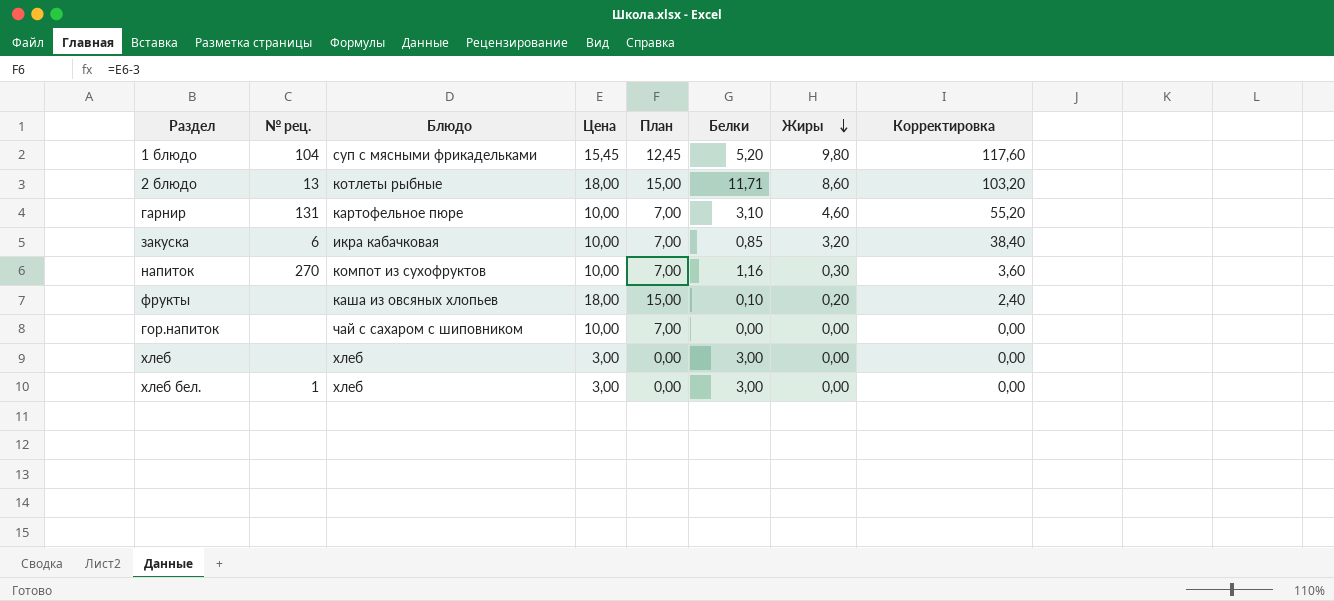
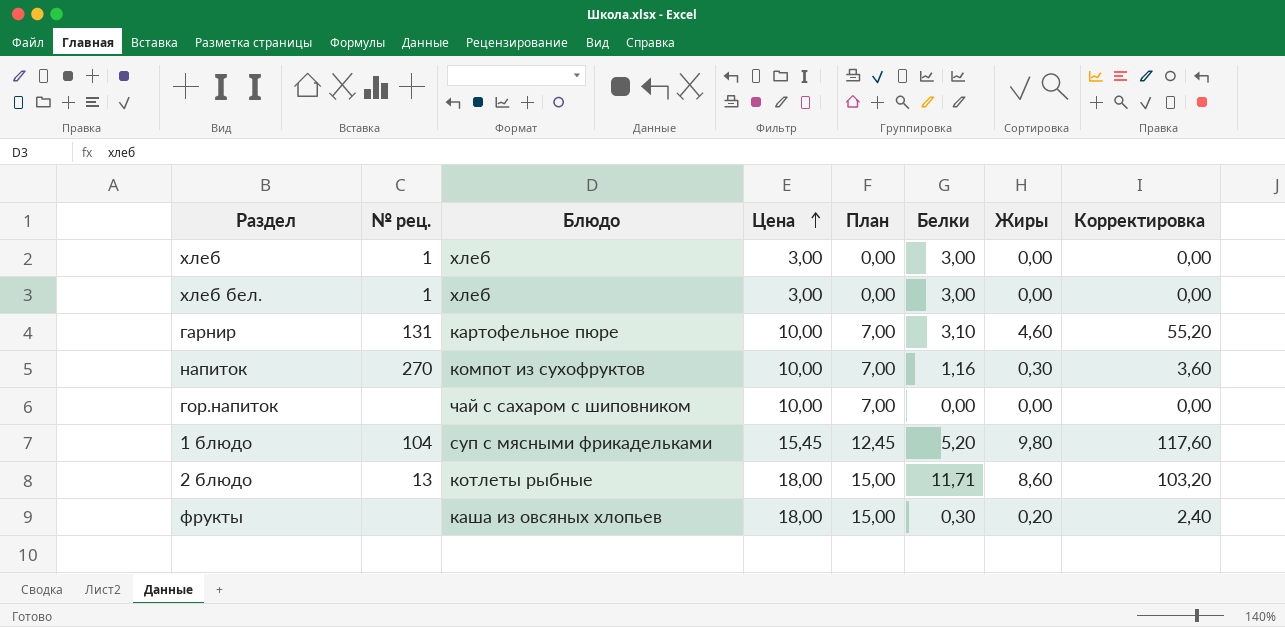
row order: Жиры descending -> Цена ascending
row закуска: 6 | икра кабачковая | 10,00 | 7,00 | 0,85 | 3,20 | 38,40 -> none
хлеб | № рец.: none -> 1
фрукты | Белки: 0,10 -> 0,30

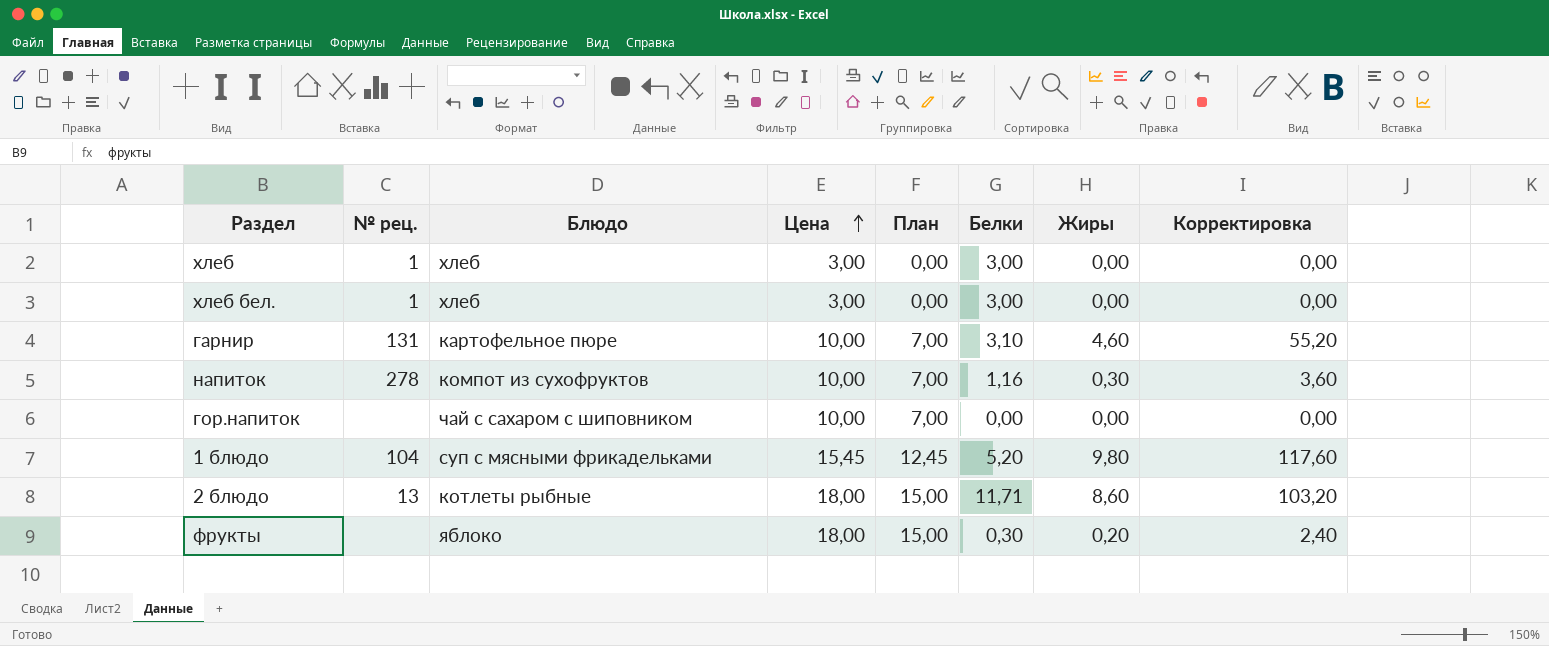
напиток | № рец.: 270 -> 278
фрукты | Блюдо: каша из овсяных хлопьев -> яблоко

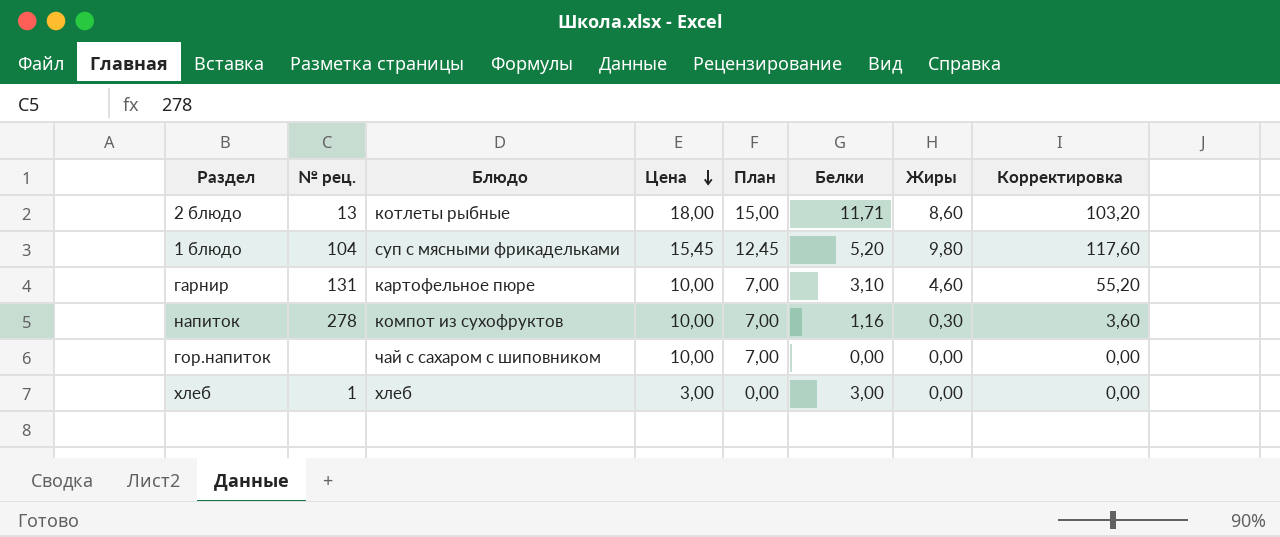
row order: Цена ascending -> Цена descending
row хлеб бел.: 1 | хлеб | 3,00 | 0,00 | 3,00 | 0,00 | 0,00 -> none
row фрукты: none | яблоко | 18,00 | 15,00 | 0,30 | 0,20 | 2,40 -> none

